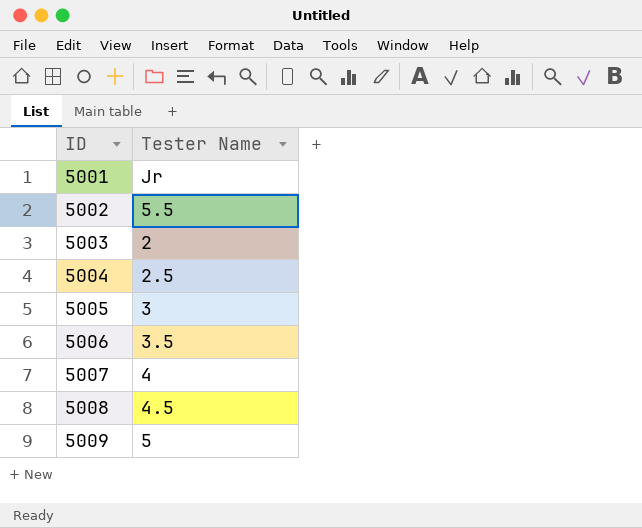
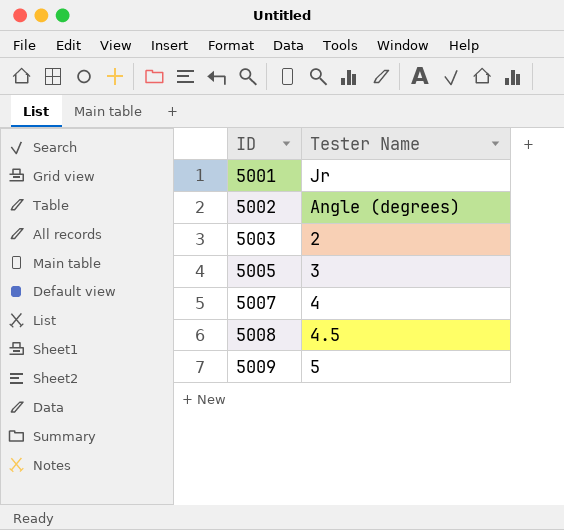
row 5004: 2.5 -> none
row 5006: 3.5 -> none
5002 | Tester Name: 5.5 -> Angle (degrees)

